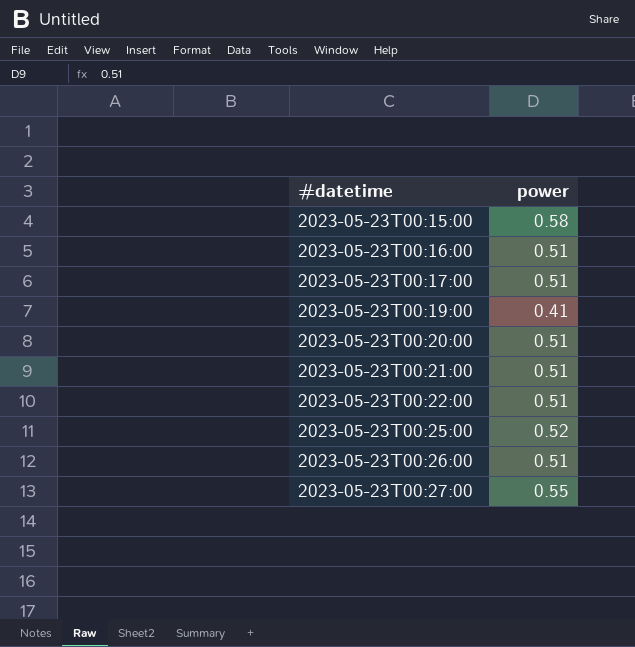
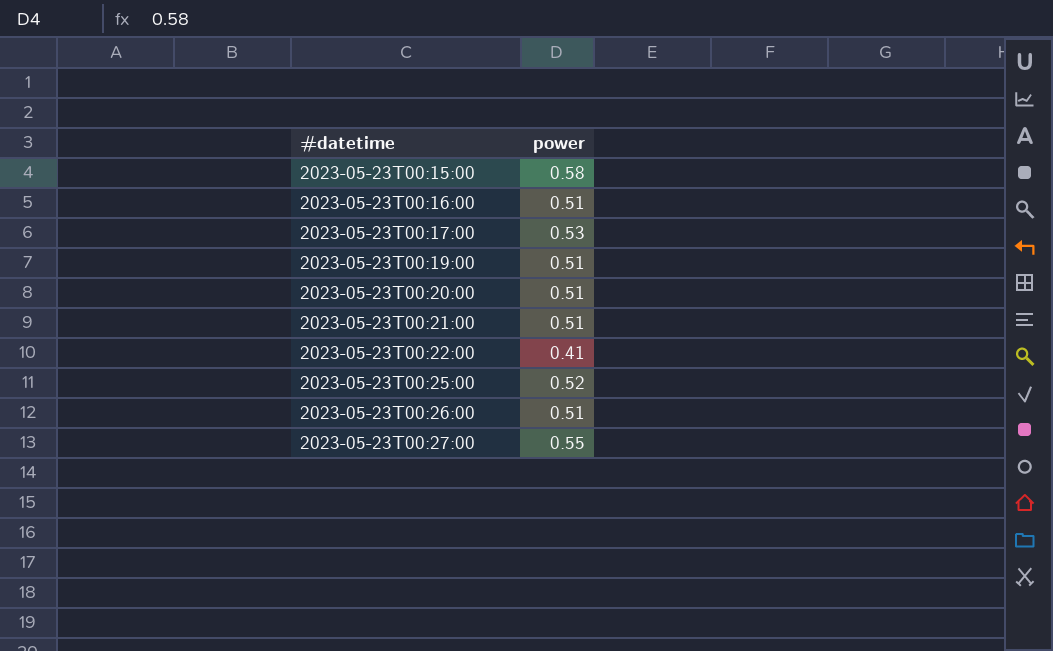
2023-05-23T00:17:00 | power: 0.51 -> 0.53
2023-05-23T00:19:00 | power: 0.41 -> 0.51
2023-05-23T00:22:00 | power: 0.51 -> 0.41

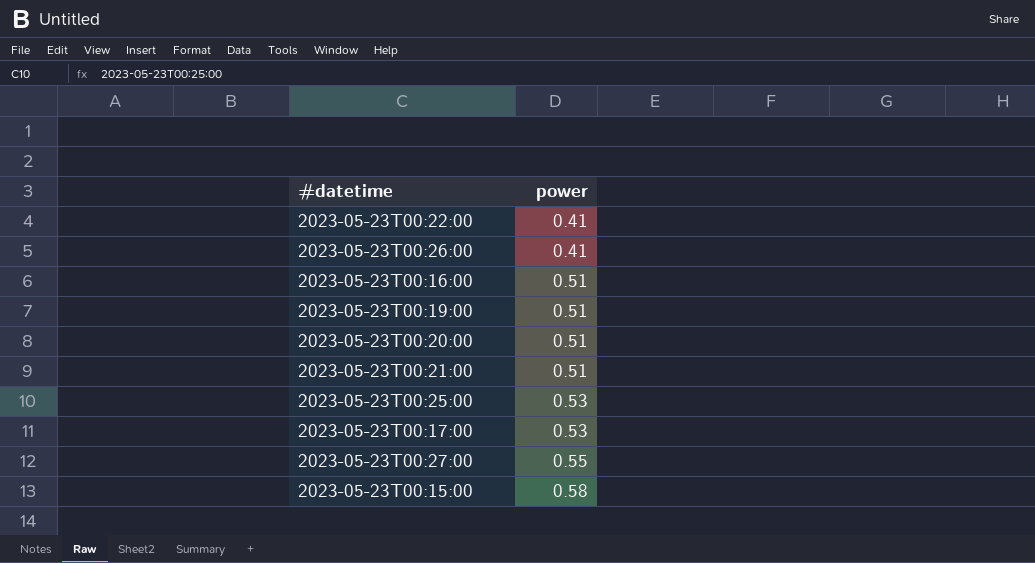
row order: #datetime ascending -> power ascending
2023-05-23T00:26:00 | power: 0.51 -> 0.41
2023-05-23T00:25:00 | power: 0.52 -> 0.53

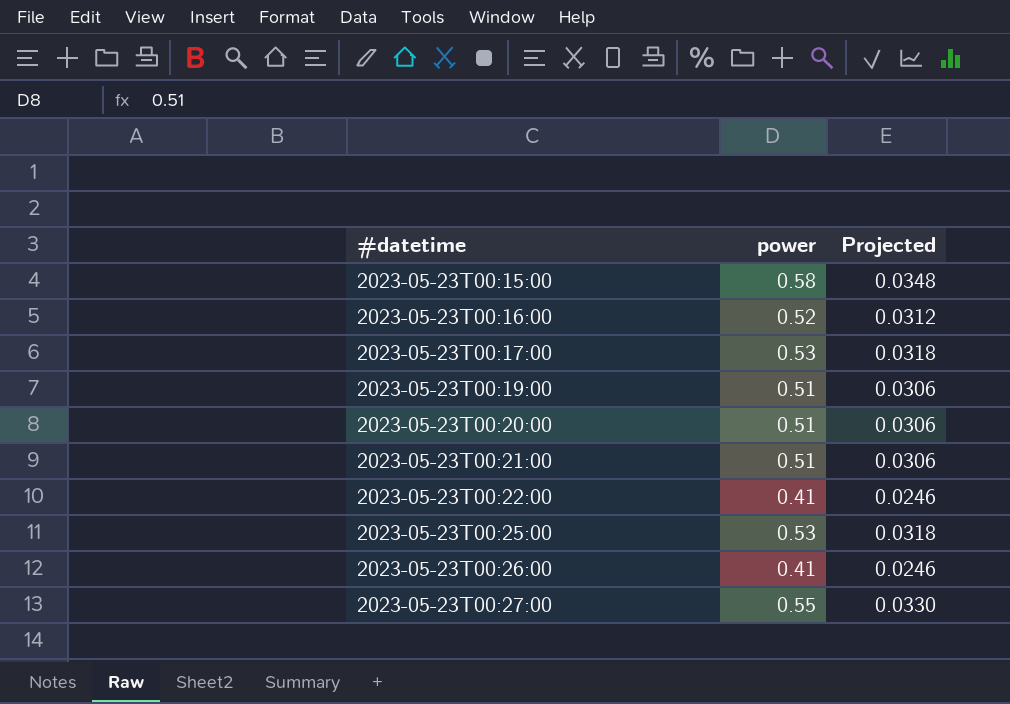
row order: power ascending -> #datetime ascending
column Projected | formula: none -> [power] * 0.06
2023-05-23T00:16:00 | power: 0.51 -> 0.52

